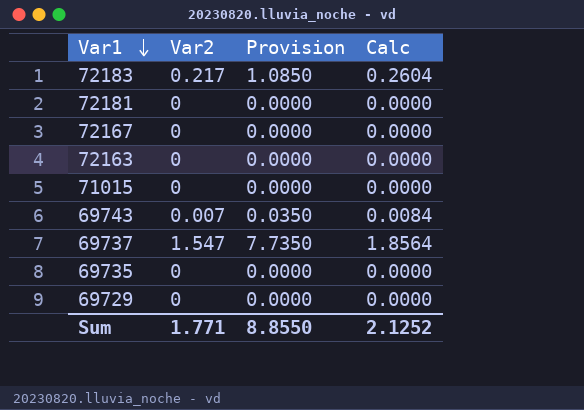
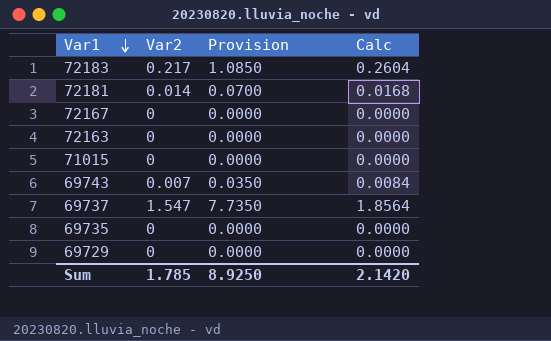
72181 | Var2: 0 -> 0.014
72181 | Provision: 0.0000 -> 0.0700
72181 | Calc: 0.0000 -> 0.0168
Sum | Var2: 1.771 -> 1.785
Sum | Provision: 8.8550 -> 8.9250
Sum | Calc: 2.1252 -> 2.1420

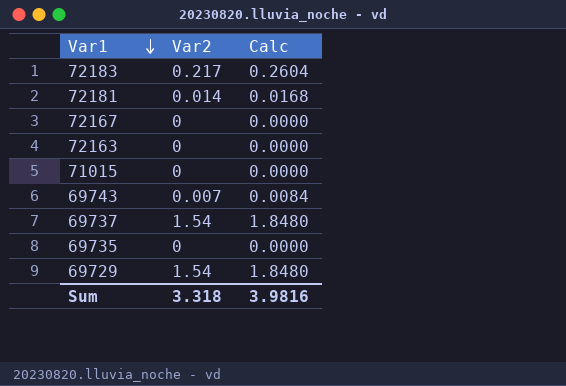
column Provision | formula: [Var2] * 5 -> none
69737 | Var2: 1.547 -> 1.54
69737 | Calc: 1.8564 -> 1.8480
69729 | Var2: 0 -> 1.54
69729 | Calc: 0.0000 -> 1.8480
Sum | Var2: 1.785 -> 3.318
Sum | Calc: 2.1420 -> 3.9816

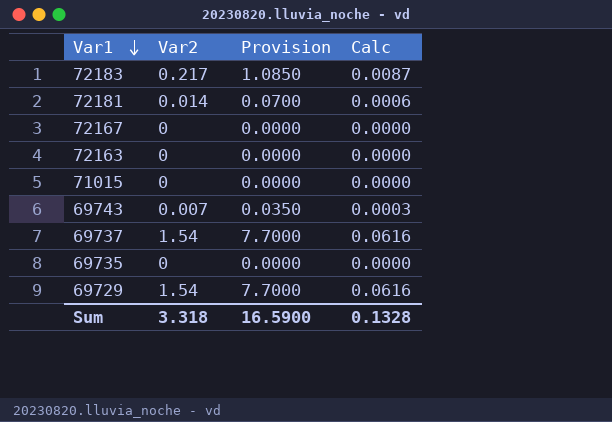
column Provision | formula: none -> [Var2] * 5
column Calc | formula: [Var2] * 1.2 -> [Var2] * 0.04
Sum | Calc: 3.9816 -> 0.1328

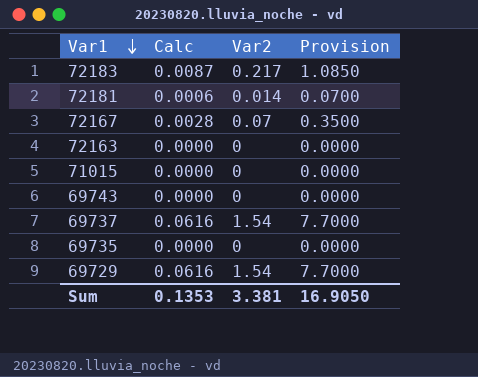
column Calc | position: 4 -> 2
72167 | Calc: 0.0000 -> 0.0028
72167 | Var2: 0 -> 0.07
72167 | Provision: 0.0000 -> 0.3500
69743 | Calc: 0.0003 -> 0.0000
69743 | Var2: 0.007 -> 0
69743 | Provision: 0.0350 -> 0.0000
Sum | Calc: 0.1328 -> 0.1353
Sum | Var2: 3.318 -> 3.381
Sum | Provision: 16.5900 -> 16.9050

